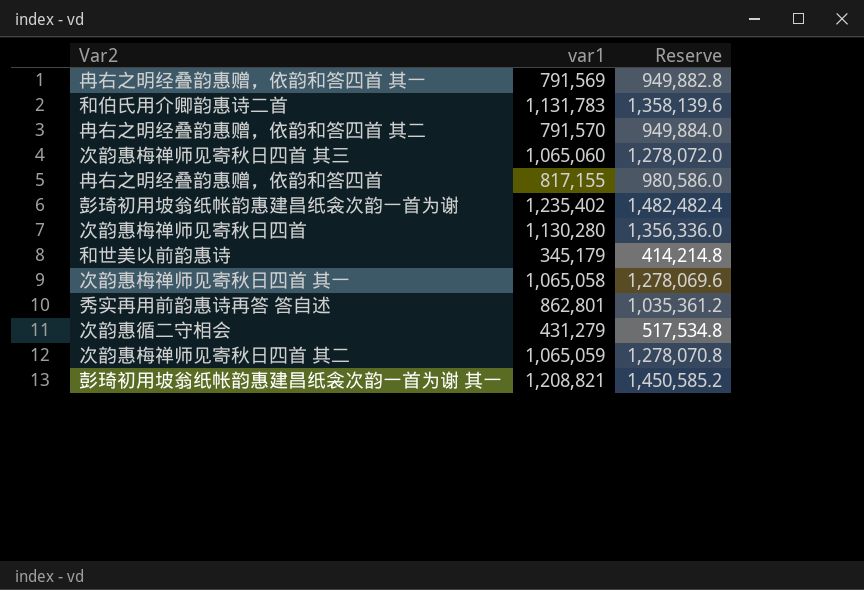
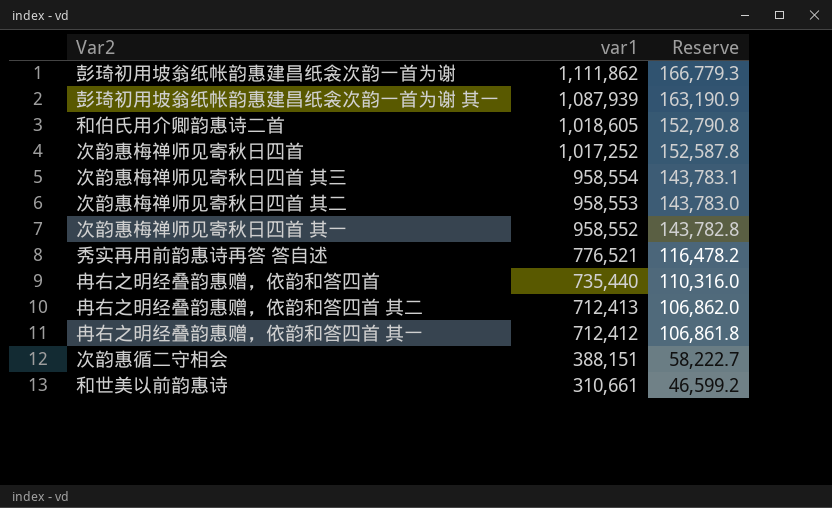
row order: none -> var1 descending
column Reserve | formula: [var1] * 1.2 -> [var1] * 0.15
彭琦初用坡翁纸帐韵惠建昌纸衾次韵一首为谢 | var1: 1,235,402 -> 1,111,862
彭琦初用坡翁纸帐韵惠建昌纸衾次韵一首为谢 其一 | var1: 1,208,821 -> 1,087,939
和伯氏用介卿韵惠诗二首 | var1: 1,131,783 -> 1,018,605
次韵惠梅禅师见寄秋日四首 | var1: 1,130,280 -> 1,017,252
次韵惠梅禅师见寄秋日四首 其三 | var1: 1,065,060 -> 958,554
次韵惠梅禅师见寄秋日四首 其二 | var1: 1,065,059 -> 958,553
次韵惠梅禅师见寄秋日四首 其一 | var1: 1,065,058 -> 958,552
秀实再用前韵惠诗再答 答自述 | var1: 862,801 -> 776,521
冉右之明经叠韵惠赠，依韵和答四首 | var1: 817,155 -> 735,440
冉右之明经叠韵惠赠，依韵和答四首 其二 | var1: 791,570 -> 712,413
冉右之明经叠韵惠赠，依韵和答四首 其一 | var1: 791,569 -> 712,412
次韵惠循二守相会 | var1: 431,279 -> 388,151
和世美以前韵惠诗 | var1: 345,179 -> 310,661

